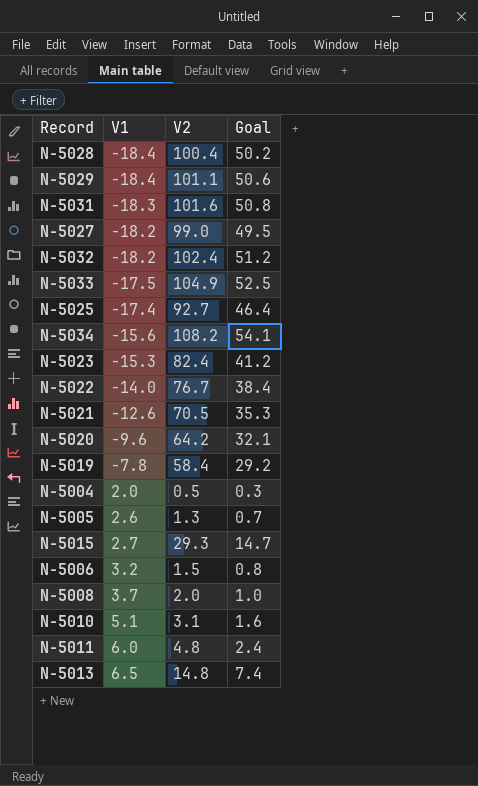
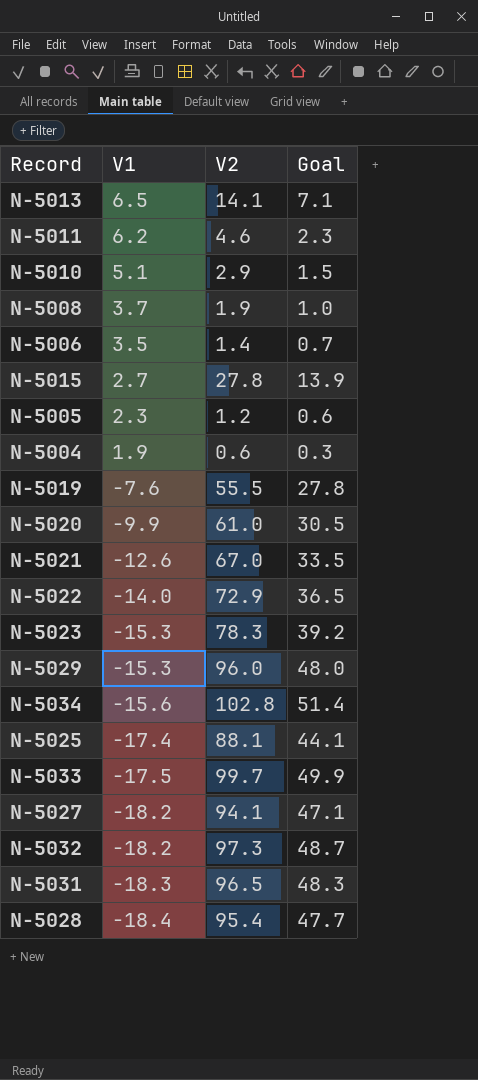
row order: V1 ascending -> V1 descending
N-5013 | V2: 14.8 -> 14.1
N-5013 | Goal: 7.4 -> 7.1
N-5011 | V1: 6.0 -> 6.2
N-5011 | V2: 4.8 -> 4.6
N-5011 | Goal: 2.4 -> 2.3
N-5010 | V2: 3.1 -> 2.9
N-5010 | Goal: 1.6 -> 1.5
N-5008 | V2: 2.0 -> 1.9
N-5006 | V1: 3.2 -> 3.5
N-5006 | V2: 1.5 -> 1.4
N-5006 | Goal: 0.8 -> 0.7
N-5015 | V2: 29.3 -> 27.8
N-5015 | Goal: 14.7 -> 13.9
N-5005 | V1: 2.6 -> 2.3
N-5005 | V2: 1.3 -> 1.2
N-5005 | Goal: 0.7 -> 0.6
N-5004 | V1: 2.0 -> 1.9
N-5004 | V2: 0.5 -> 0.6
N-5019 | V1: -7.8 -> -7.6
N-5019 | V2: 58.4 -> 55.5
N-5019 | Goal: 29.2 -> 27.8
N-5020 | V1: -9.6 -> -9.9
N-5020 | V2: 64.2 -> 61.0
N-5020 | Goal: 32.1 -> 30.5
N-5021 | V2: 70.5 -> 67.0
N-5021 | Goal: 35.3 -> 33.5
N-5022 | V2: 76.7 -> 72.9
N-5022 | Goal: 38.4 -> 36.5
N-5023 | V2: 82.4 -> 78.3
N-5023 | Goal: 41.2 -> 39.2
N-5029 | V1: -18.4 -> -15.3
N-5029 | V2: 101.1 -> 96.0
N-5029 | Goal: 50.6 -> 48.0
N-5034 | V2: 108.2 -> 102.8
N-5034 | Goal: 54.1 -> 51.4
N-5025 | V2: 92.7 -> 88.1
N-5025 | Goal: 46.4 -> 44.1
N-5033 | V2: 104.9 -> 99.7
N-5033 | Goal: 52.5 -> 49.9
N-5027 | V2: 99.0 -> 94.1
N-5027 | Goal: 49.5 -> 47.1
N-5032 | V2: 102.4 -> 97.3
N-5032 | Goal: 51.2 -> 48.7
N-5031 | V2: 101.6 -> 96.5
N-5031 | Goal: 50.8 -> 48.3
N-5028 | V2: 100.4 -> 95.4
N-5028 | Goal: 50.2 -> 47.7

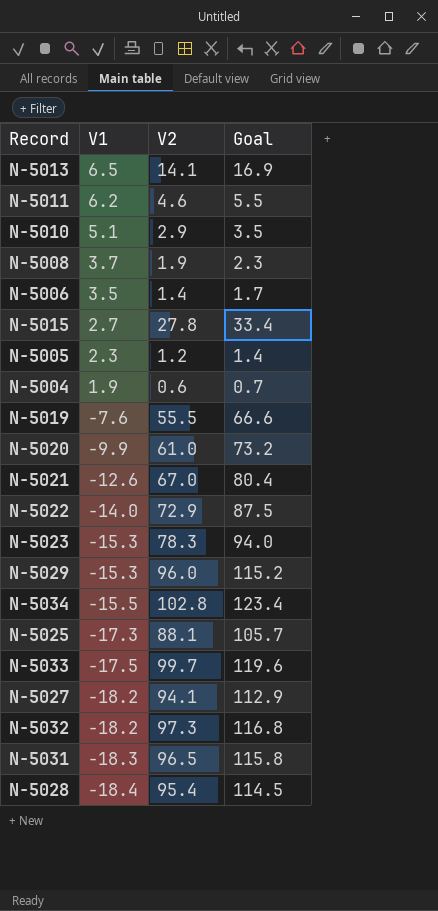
column Goal | formula: [V2] * 0.5 -> [V2] * 1.2
N-5034 | V1: -15.6 -> -15.5
N-5025 | V1: -17.4 -> -17.3

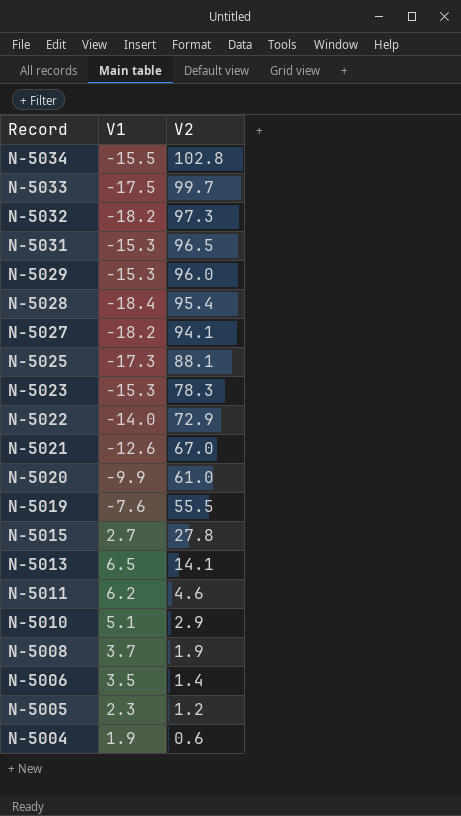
row order: V1 descending -> Record descending
column Goal | formula: [V2] * 1.2 -> none
N-5031 | V1: -18.3 -> -15.3

